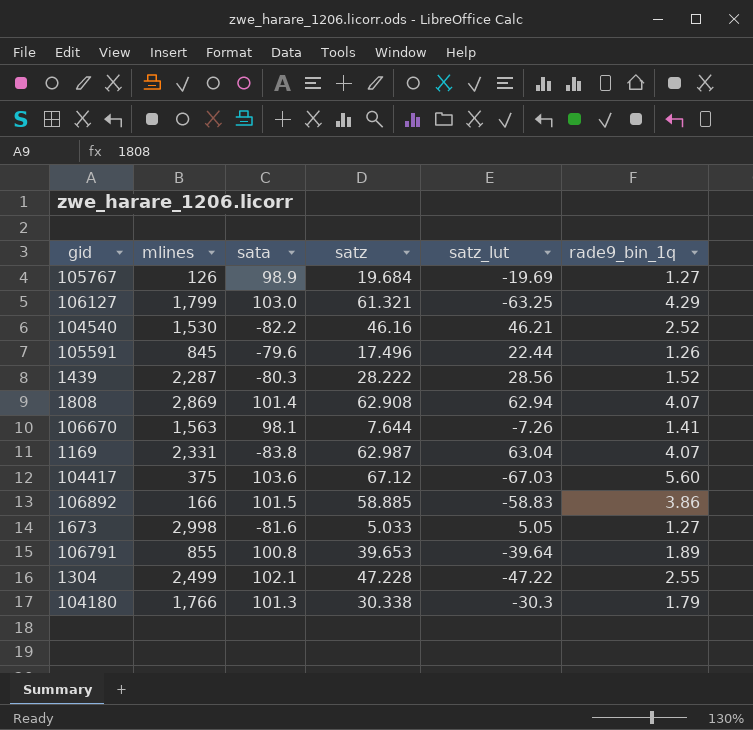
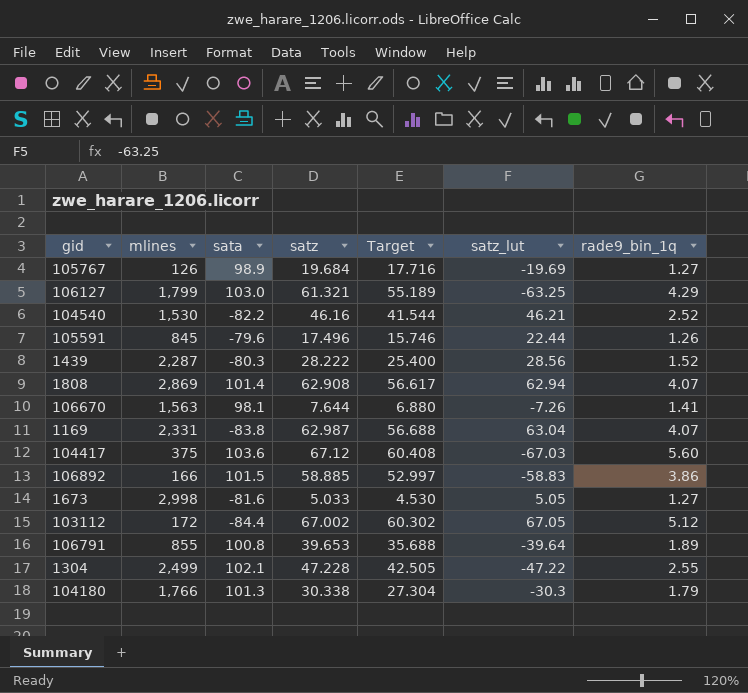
column Target | formula: none -> [satz] * 0.9
row 103112: none -> 172 | -84.4 | 67.002 | 60.302 | 67.05 | 5.12

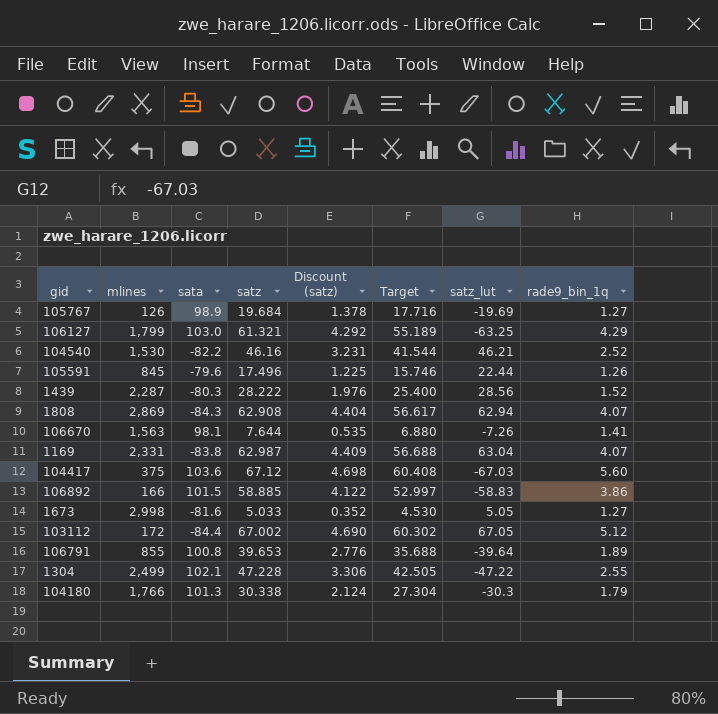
column Discount (satz) | formula: none -> [satz] * 0.07
1808 | sata: 101.4 -> -84.3

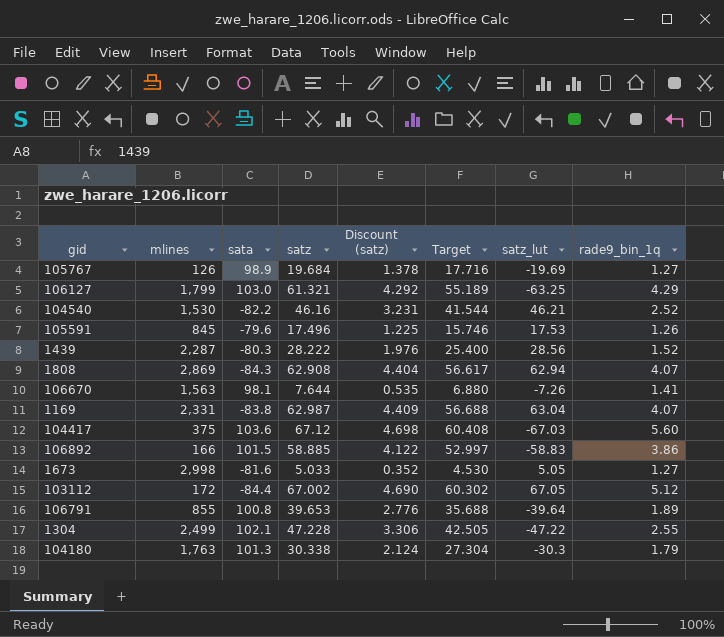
105591 | satz_lut: 22.44 -> 17.53
104180 | mlines: 1,766 -> 1,763

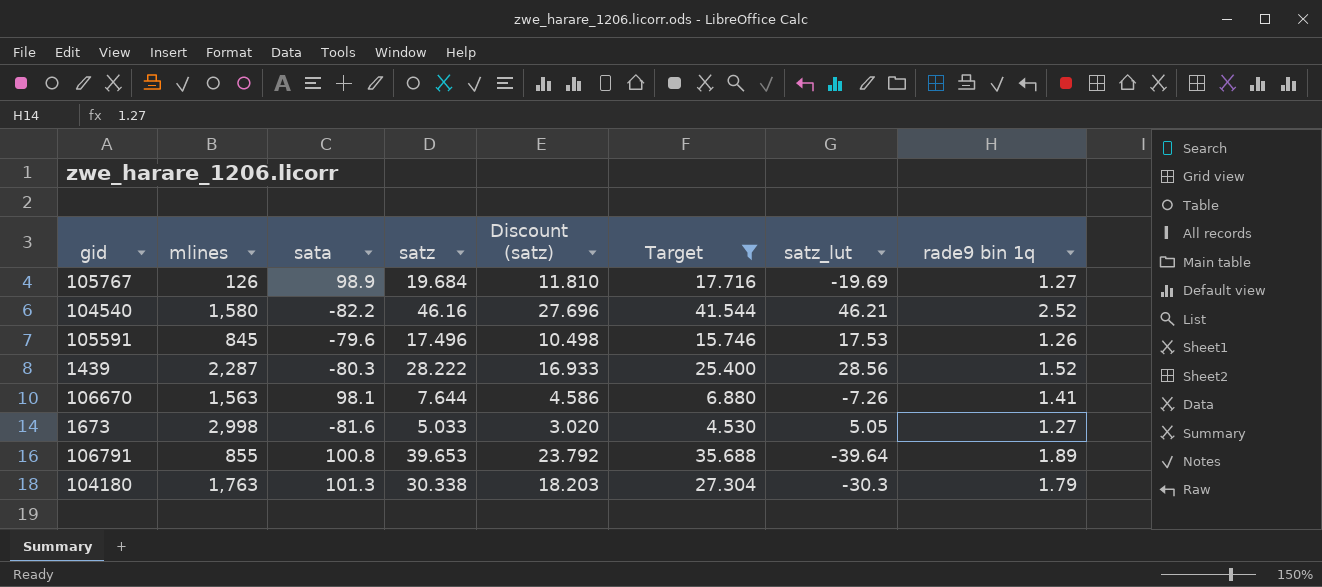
filter: none -> Target <= 41.544
column Discount (satz) | formula: [satz] * 0.07 -> [satz] * 0.6
column name: rade9_bin_1q -> rade9 bin 1q
104540 | mlines: 1,530 -> 1,580

